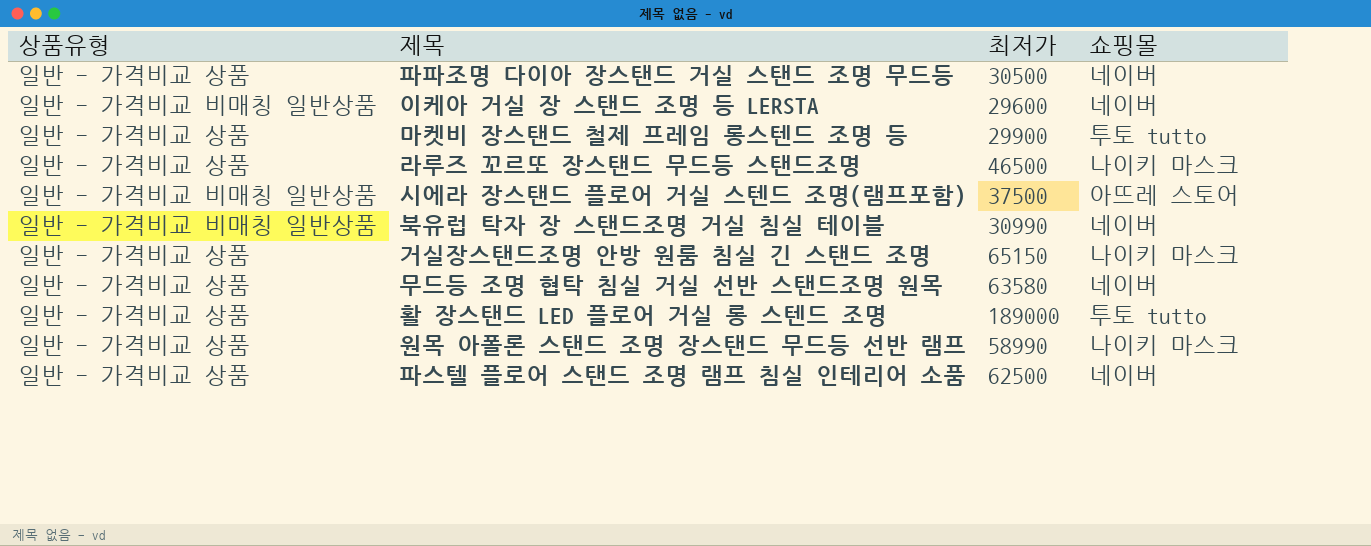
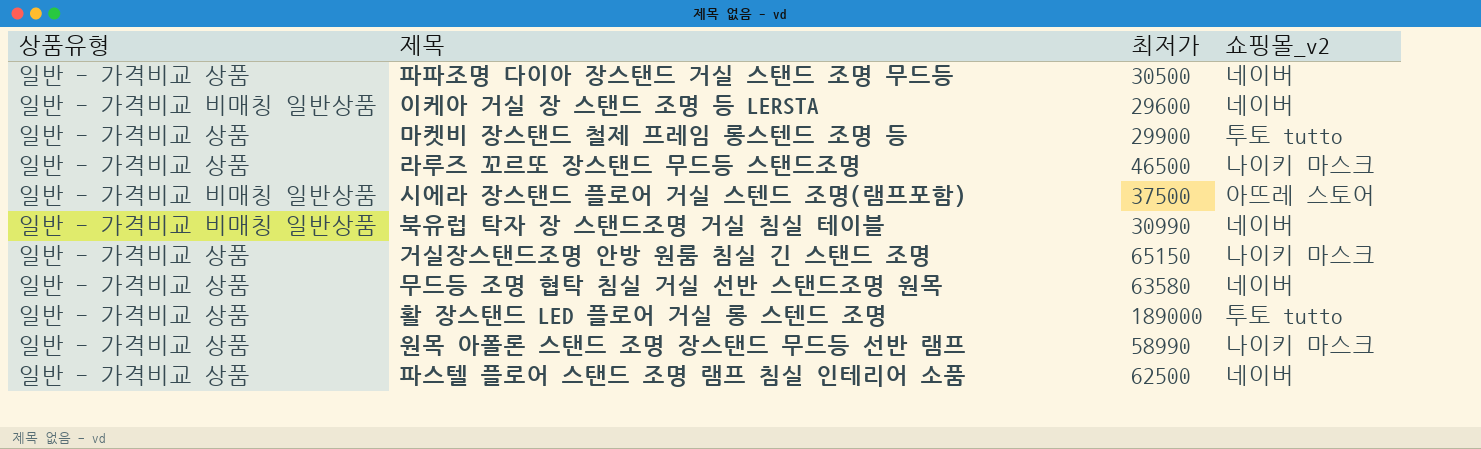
column name: 쇼핑몰 -> 쇼핑몰_v2

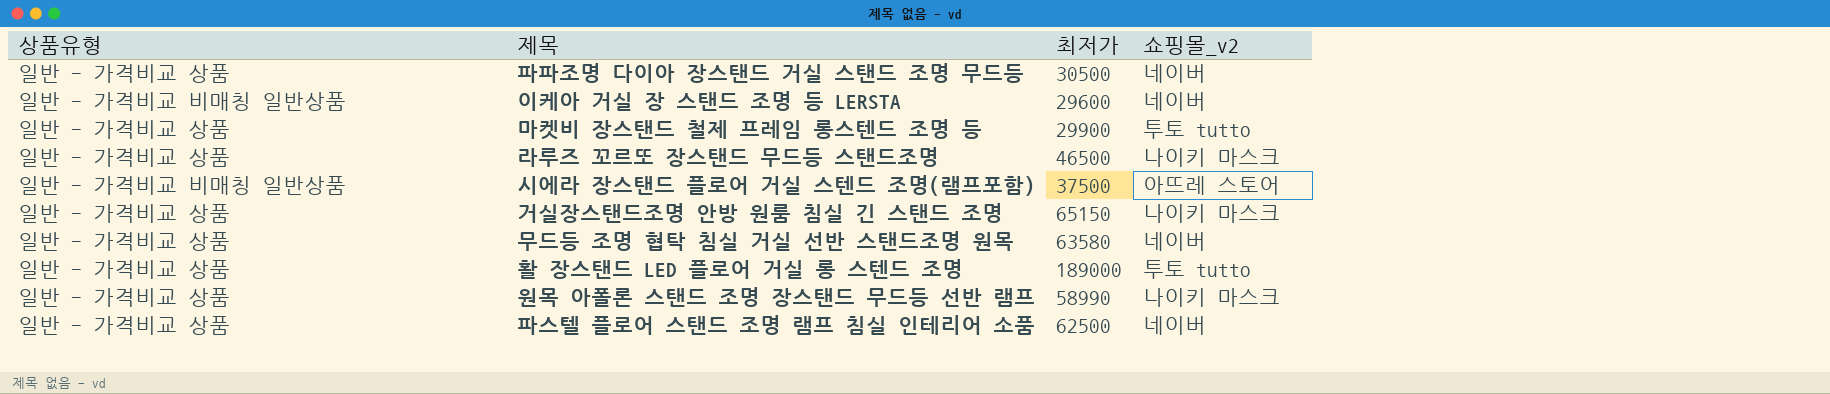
row 북유럽 탁자 장 스탠드조명 거실 침실 테이블: 일반 - 가격비교 비매칭 일반상품 | 30990 | 네이버 -> none

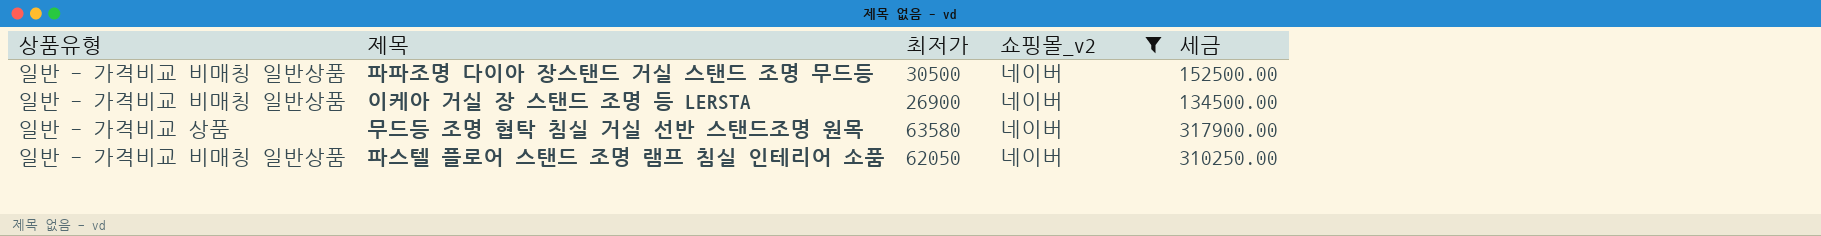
filter: none -> 쇼핑몰_v2 = 네이버
column 세금 | formula: none -> [최저가] * 5
파파조명 다이아 장스탠드 거실 스탠드 조명 무드등 | 상품유형: 일반 - 가격비교 상품 -> 일반 - 가격비교 비매칭 일반상품
이케아 거실 장 스탠드 조명 등 LERSTA | 최저가: 29600 -> 26900
파스텔 플로어 스탠드 조명 램프 침실 인테리어 소품 | 상품유형: 일반 - 가격비교 상품 -> 일반 - 가격비교 비매칭 일반상품
파스텔 플로어 스탠드 조명 램프 침실 인테리어 소품 | 최저가: 62500 -> 62050

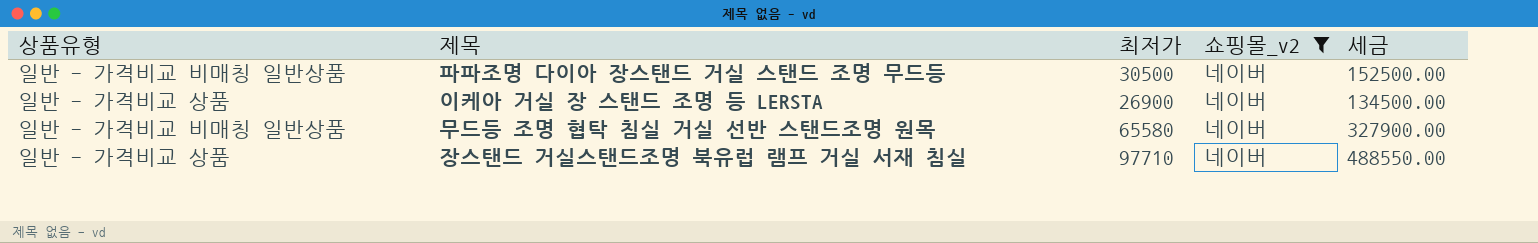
row 파스텔 플로어 스탠드 조명 램프 침실 인테리어 소품: 일반 - 가격비교 비매칭 일반상품 | 62050 | 네이버 | 310250.00 -> none
이케아 거실 장 스탠드 조명 등 LERSTA | 상품유형: 일반 - 가격비교 비매칭 일반상품 -> 일반 - 가격비교 상품
무드등 조명 협탁 침실 거실 선반 스탠드조명 원목 | 상품유형: 일반 - 가격비교 상품 -> 일반 - 가격비교 비매칭 일반상품
무드등 조명 협탁 침실 거실 선반 스탠드조명 원목 | 최저가: 63580 -> 65580
무드등 조명 협탁 침실 거실 선반 스탠드조명 원목 | 세금: 317900.00 -> 327900.00
row 장스탠드 거실스탠드조명 북유럽 램프 거실 서재 침실: none -> 일반 - 가격비교 상품 | 97710 | 네이버 | 488550.00

